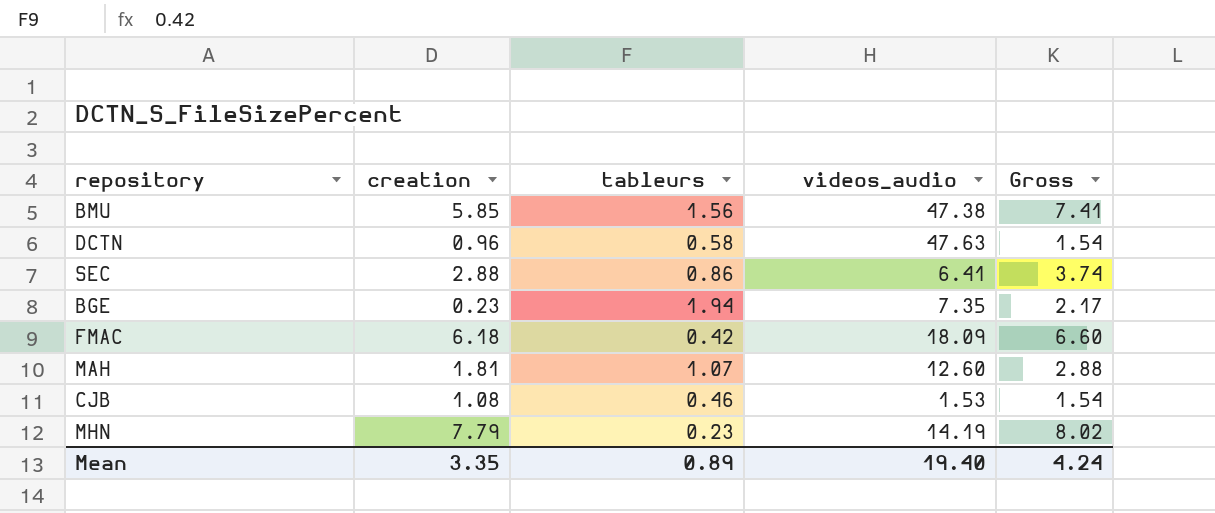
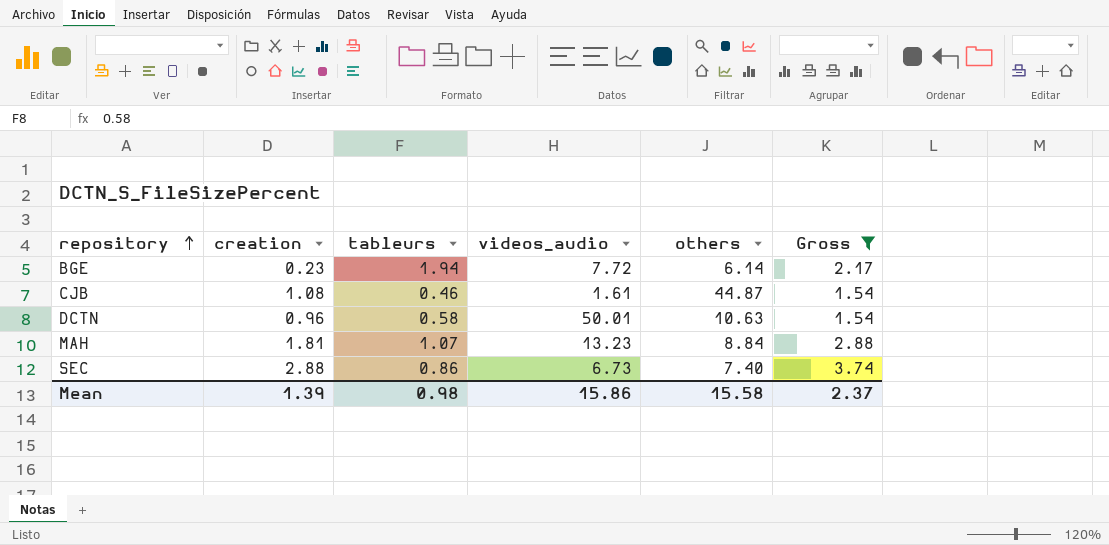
filter: none -> Gross <= 3.74
row order: none -> repository ascending
column others | position: none -> 5
BGE | videos_audio: 7.35 -> 7.72
CJB | videos_audio: 1.53 -> 1.61
DCTN | videos_audio: 47.63 -> 50.01
MAH | videos_audio: 12.60 -> 13.23
SEC | videos_audio: 6.41 -> 6.73
Mean | creation: 3.35 -> 1.39
Mean | tableurs: 0.89 -> 0.98
Mean | videos_audio: 19.40 -> 15.86
Mean | Gross: 4.24 -> 2.37

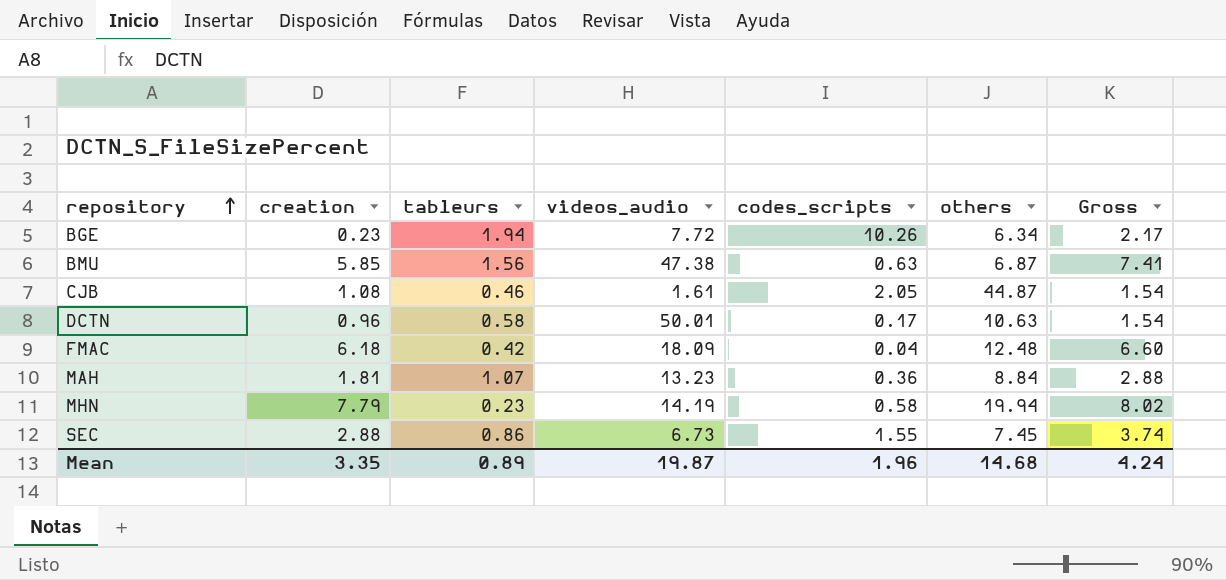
filter: Gross <= 3.74 -> none
column codes_scripts | position: none -> 5
BGE | others: 6.14 -> 6.34
SEC | others: 7.40 -> 7.45
Mean | creation: 1.39 -> 3.35
Mean | tableurs: 0.98 -> 0.89
Mean | videos_audio: 15.86 -> 19.87
Mean | others: 15.58 -> 14.68
Mean | Gross: 2.37 -> 4.24

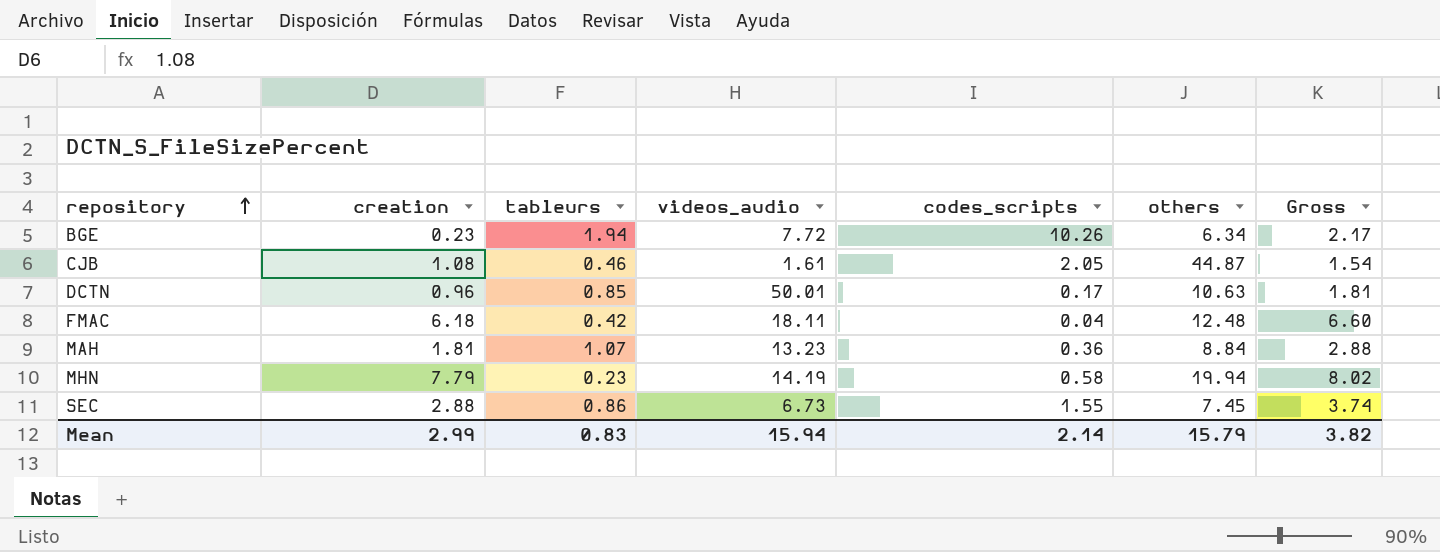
row BMU: 5.85 | 1.56 | 47.38 | 0.63 | 6.87 | 7.41 -> none
DCTN | tableurs: 0.58 -> 0.85
DCTN | Gross: 1.54 -> 1.81
FMAC | videos_audio: 18.09 -> 18.11
Mean | creation: 3.35 -> 2.99
Mean | tableurs: 0.89 -> 0.83
Mean | videos_audio: 19.87 -> 15.94
Mean | codes_scripts: 1.96 -> 2.14
Mean | others: 14.68 -> 15.79
Mean | Gross: 4.24 -> 3.82

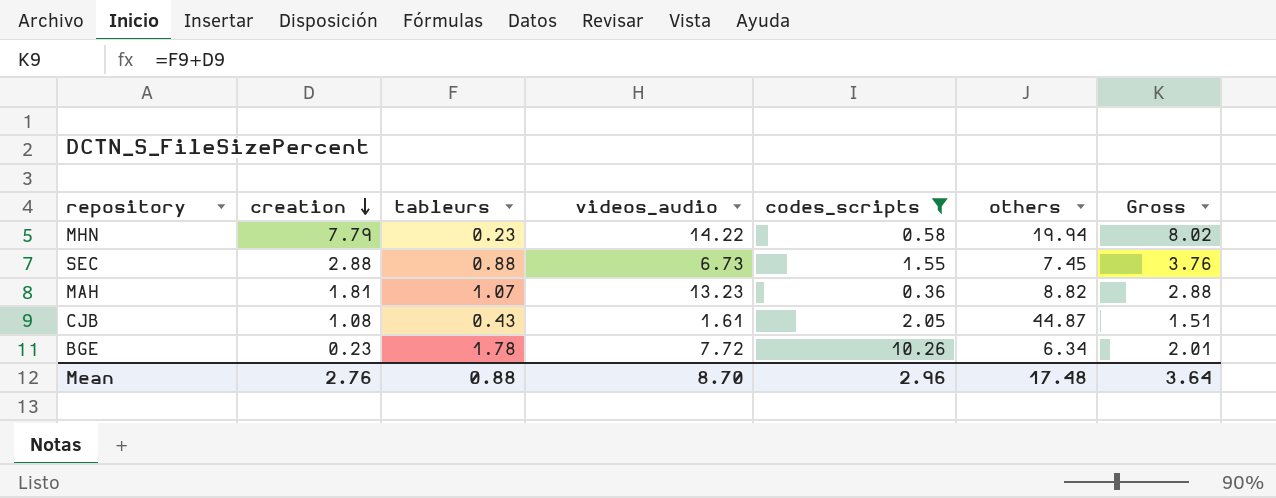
filter: none -> codes_scripts >= 0.36
row order: repository ascending -> creation descending
MHN | videos_audio: 14.19 -> 14.22
SEC | tableurs: 0.86 -> 0.88
SEC | Gross: 3.74 -> 3.76
MAH | others: 8.84 -> 8.82
CJB | tableurs: 0.46 -> 0.43
CJB | Gross: 1.54 -> 1.51
BGE | tableurs: 1.94 -> 1.78
BGE | Gross: 2.17 -> 2.01
Mean | creation: 2.99 -> 2.76
Mean | tableurs: 0.83 -> 0.88
Mean | videos_audio: 15.94 -> 8.70
Mean | codes_scripts: 2.14 -> 2.96
Mean | others: 15.79 -> 17.48
Mean | Gross: 3.82 -> 3.64

